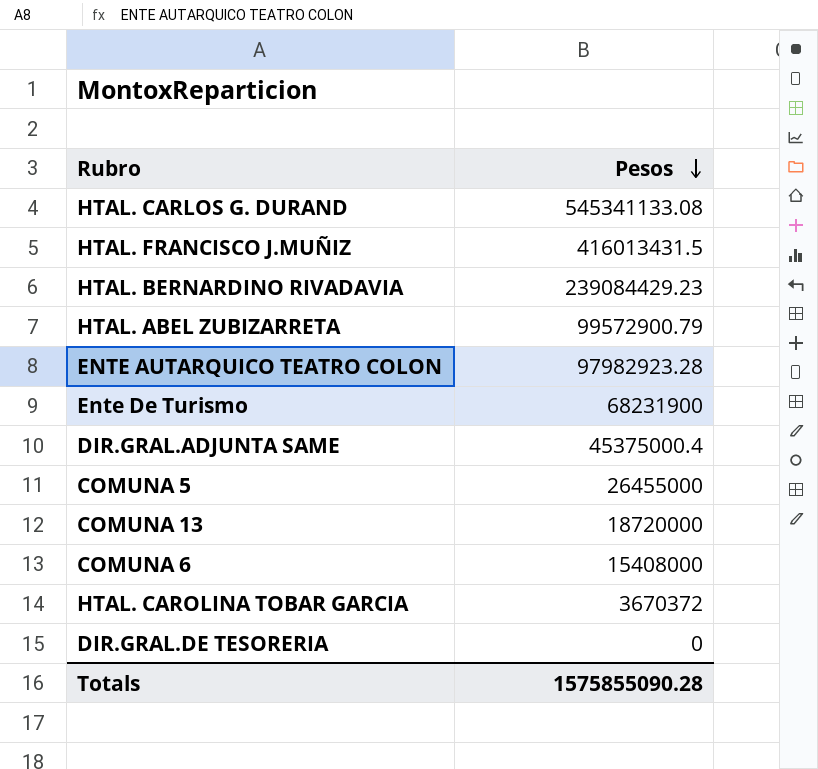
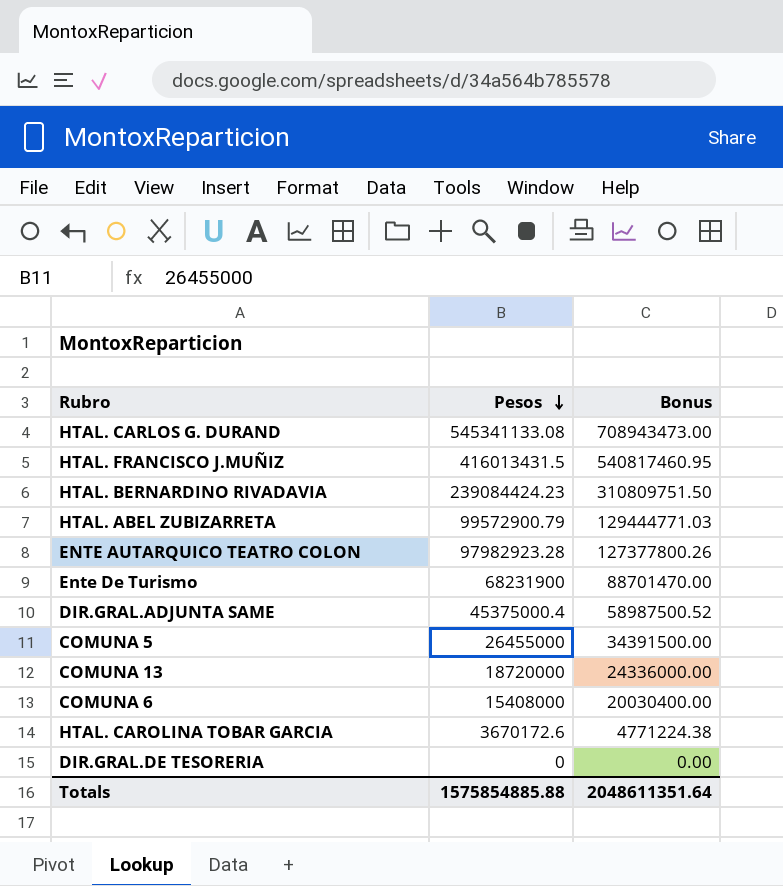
column Bonus | formula: none -> [Pesos] * 1.3
HTAL. BERNARDINO RIVADAVIA | Pesos: 239084429.23 -> 239084424.23
HTAL. CAROLINA TOBAR GARCIA | Pesos: 3670372 -> 3670172.6
Totals | Pesos: 1575855090.28 -> 1575854885.88

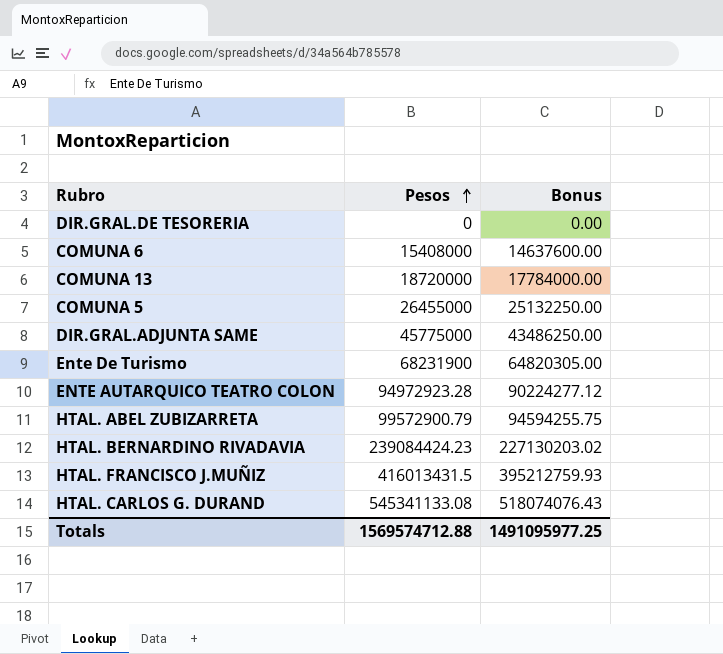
row order: Pesos descending -> Pesos ascending
column Bonus | formula: [Pesos] * 1.3 -> [Pesos] * 0.95
row HTAL. CAROLINA TOBAR GARCIA: 3670172.6 | 4771224.38 -> none
DIR.GRAL.ADJUNTA SAME | Pesos: 45375000.4 -> 45775000
ENTE AUTARQUICO TEATRO COLON | Pesos: 97982923.28 -> 94972923.28
Totals | Pesos: 1575854885.88 -> 1569574712.88
Totals | Bonus: 2048611351.64 -> 1491095977.25

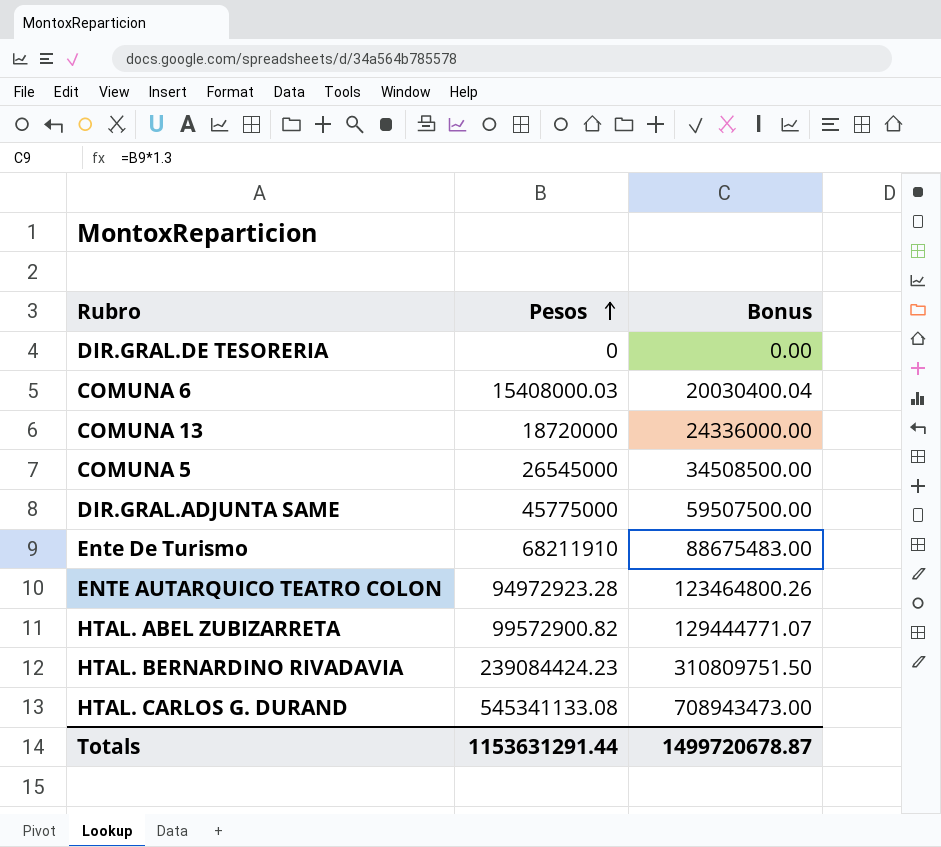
column Bonus | formula: [Pesos] * 0.95 -> [Pesos] * 1.3
row HTAL. FRANCISCO J.MUÑIZ: 416013431.5 | 395212759.93 -> none
COMUNA 6 | Pesos: 15408000 -> 15408000.03
COMUNA 5 | Pesos: 26455000 -> 26545000
Ente De Turismo | Pesos: 68231900 -> 68211910
HTAL. ABEL ZUBIZARRETA | Pesos: 99572900.79 -> 99572900.82
Totals | Pesos: 1569574712.88 -> 1153631291.44
Totals | Bonus: 1491095977.25 -> 1499720678.87

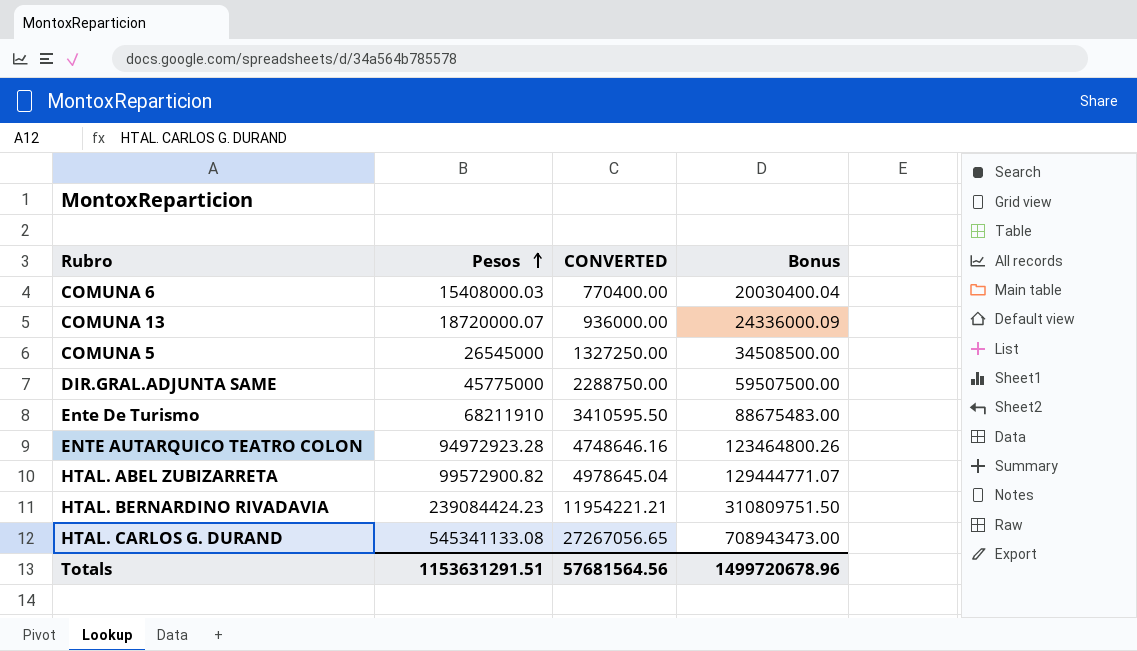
column CONVERTED | formula: none -> [Pesos] * 0.05
row DIR.GRAL.DE TESORERIA: 0 | 0.00 -> none
COMUNA 13 | Pesos: 18720000 -> 18720000.07
COMUNA 13 | Bonus: 24336000.00 -> 24336000.09
Totals | Pesos: 1153631291.44 -> 1153631291.51
Totals | Bonus: 1499720678.87 -> 1499720678.96

